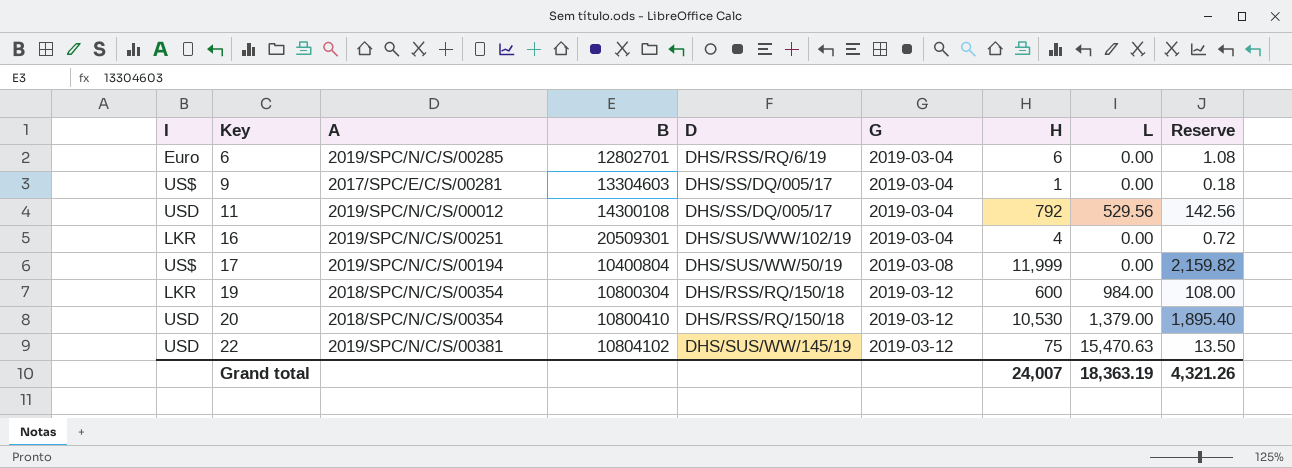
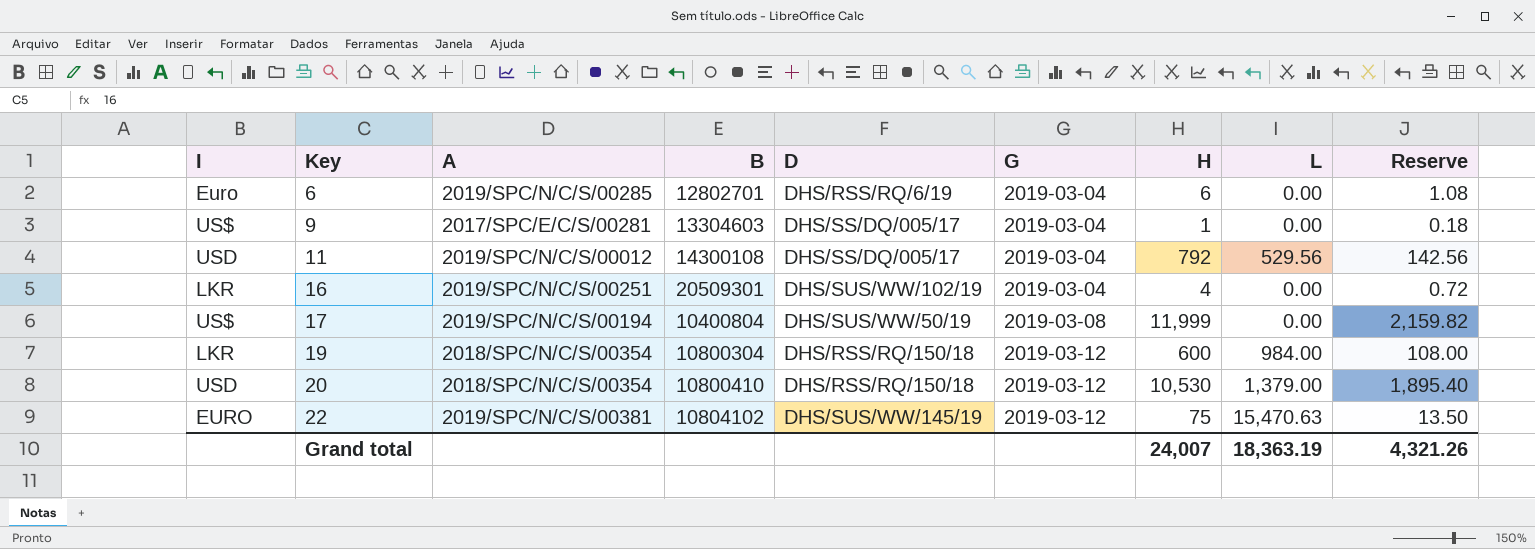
22 | I: USD -> EURO

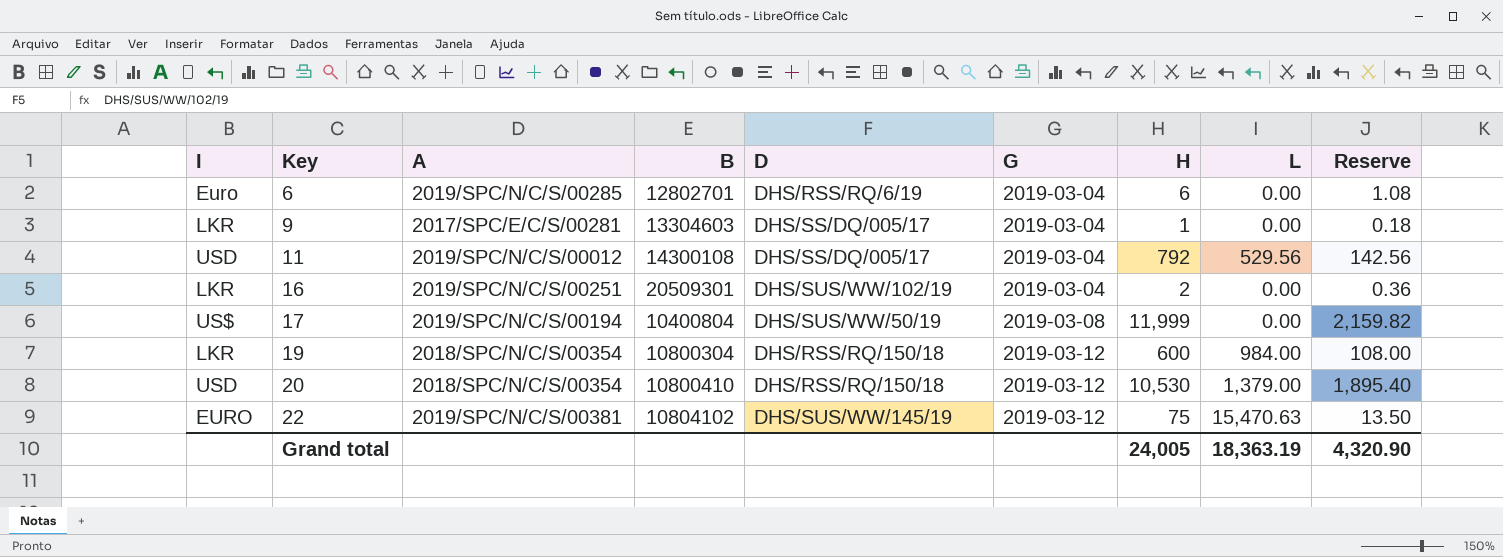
9 | I: US$ -> LKR
16 | H: 4 -> 2
16 | Reserve: 0.72 -> 0.36
Grand total | H: 24,007 -> 24,005
Grand total | Reserve: 4,321.26 -> 4,320.90

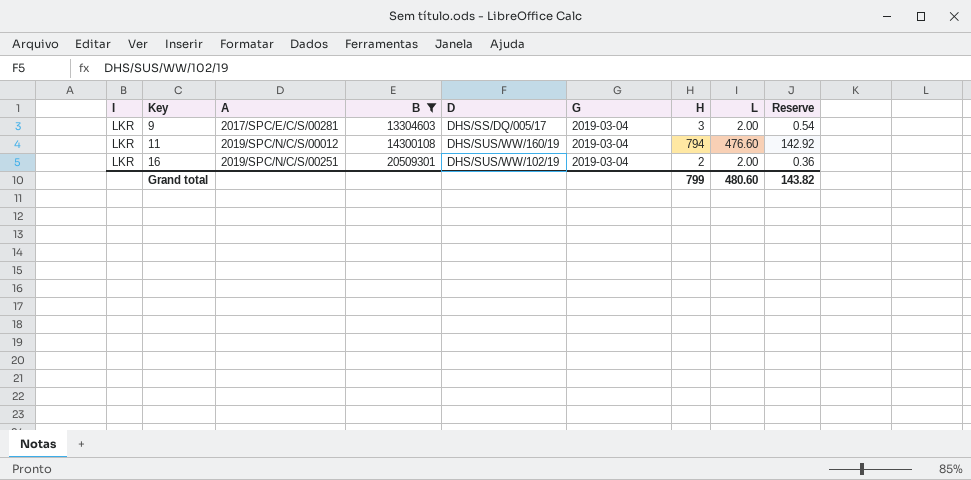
filter: none -> B >= 13304603
9 | H: 1 -> 3
9 | L: 0.00 -> 2.00
9 | Reserve: 0.18 -> 0.54
11 | I: USD -> LKR
11 | D: DHS/SS/DQ/005/17 -> DHS/SUS/WW/160/19
11 | H: 792 -> 794
11 | L: 529.56 -> 476.60
11 | Reserve: 142.56 -> 142.92
16 | L: 0.00 -> 2.00
Grand total | H: 24,005 -> 799
Grand total | L: 18,363.19 -> 480.60
Grand total | Reserve: 4,320.90 -> 143.82

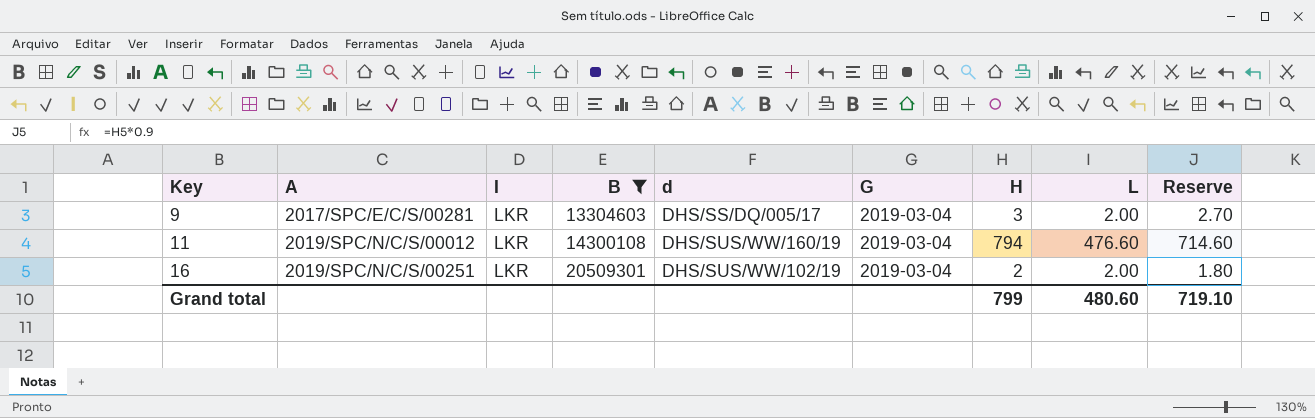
column I | position: 1 -> 3
column name: D -> d
column Reserve | formula: [H] * 0.18 -> [H] * 0.9
Grand total | Reserve: 143.82 -> 719.10

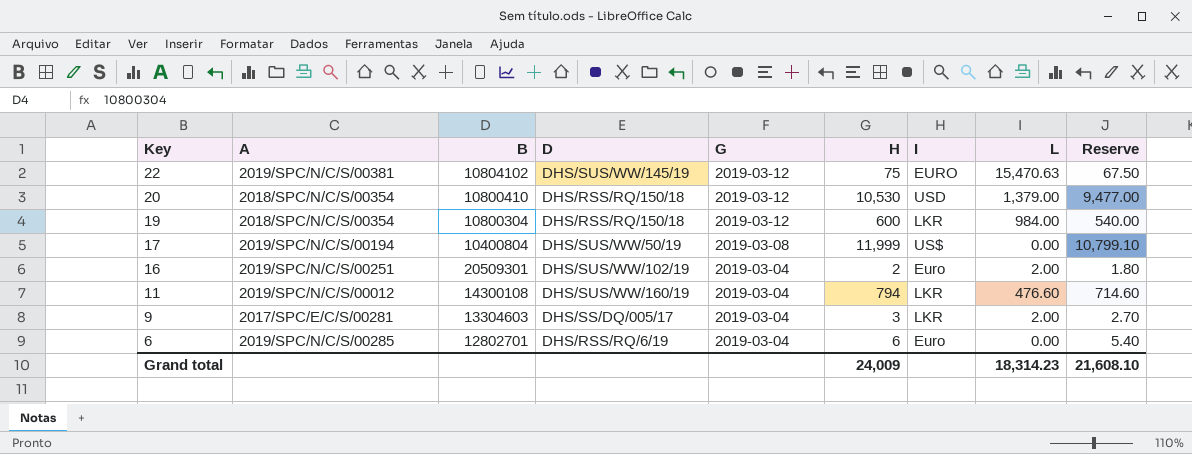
filter: B >= 13304603 -> none
row order: Key ascending -> Key descending
column name: d -> D
column I | position: 3 -> 7
16 | I: LKR -> Euro
Grand total | H: 799 -> 24,009
Grand total | L: 480.60 -> 18,314.23
Grand total | Reserve: 719.10 -> 21,608.10

